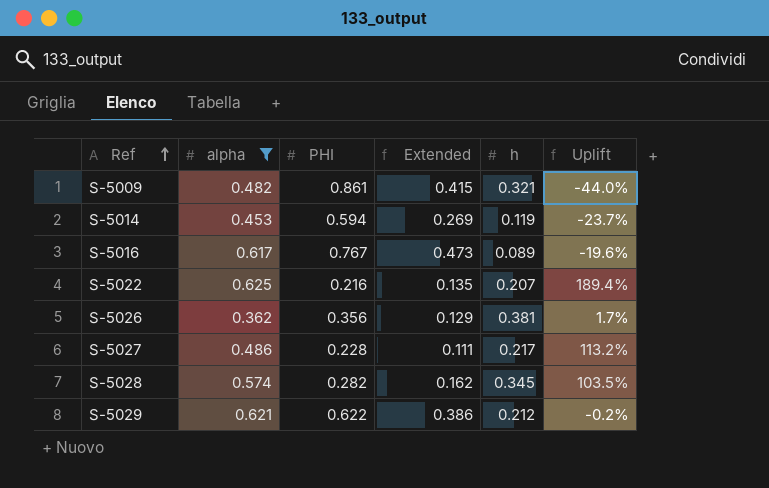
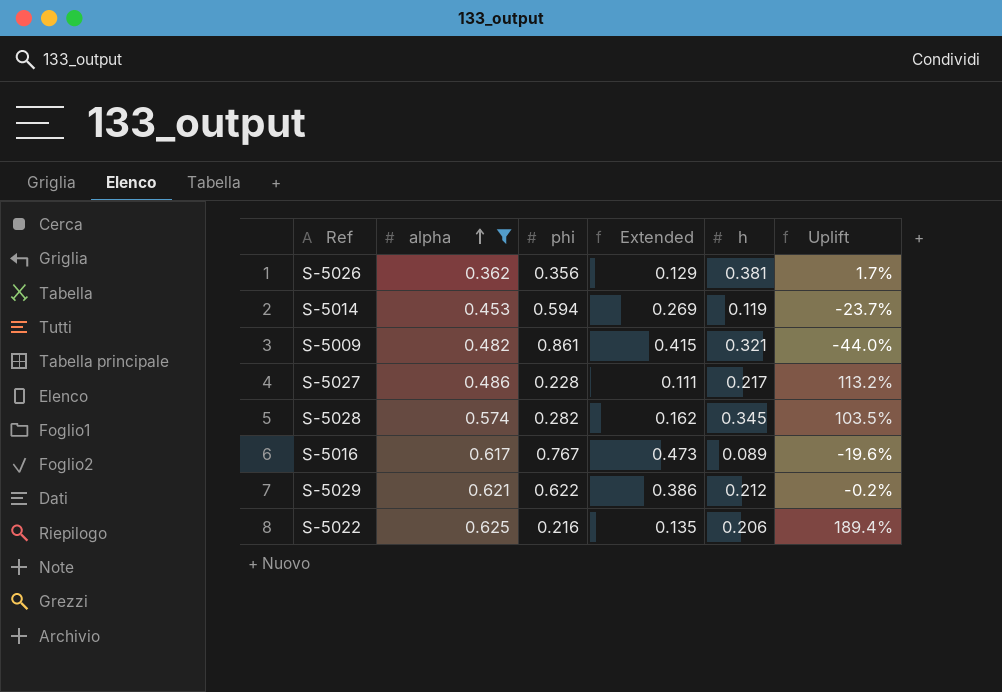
row order: Ref ascending -> alpha ascending
column name: PHI -> phi
S-5022 | h: 0.207 -> 0.206

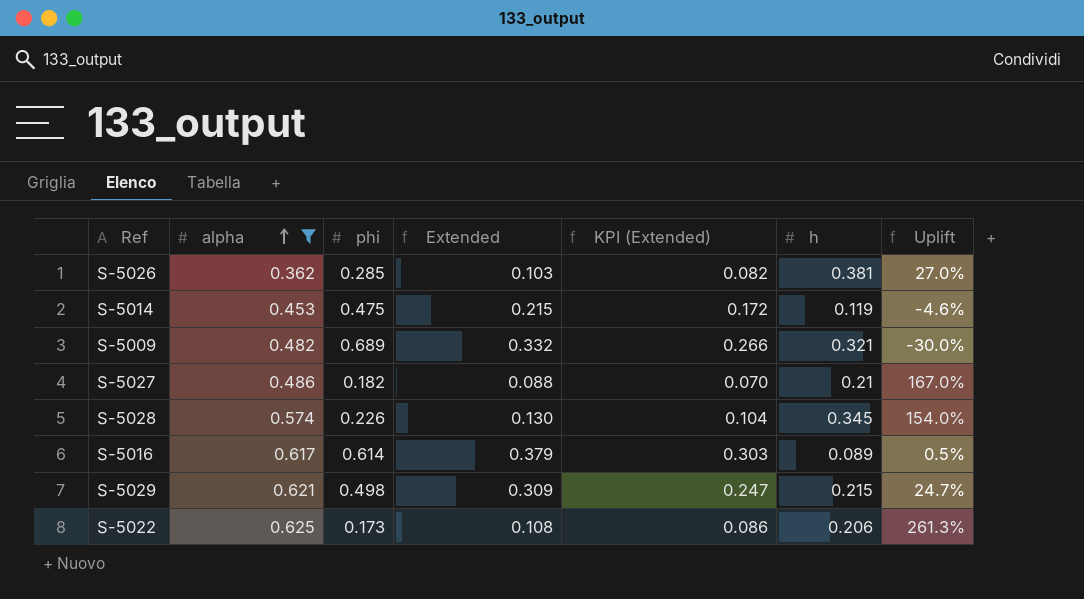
column KPI (Extended) | formula: none -> [Extended] * 0.8
S-5026 | phi: 0.356 -> 0.285
S-5026 | Extended: 0.129 -> 0.103
S-5026 | Uplift: 1.7% -> 27.0%
S-5014 | phi: 0.594 -> 0.475
S-5014 | Extended: 0.269 -> 0.215
S-5014 | Uplift: -23.7% -> -4.6%
S-5009 | phi: 0.861 -> 0.689
S-5009 | Extended: 0.415 -> 0.332
S-5009 | Uplift: -44.0% -> -30.0%
S-5027 | phi: 0.228 -> 0.182
S-5027 | Extended: 0.111 -> 0.088
S-5027 | h: 0.217 -> 0.21
S-5027 | Uplift: 113.2% -> 167.0%
S-5028 | phi: 0.282 -> 0.226
S-5028 | Extended: 0.162 -> 0.130
S-5028 | Uplift: 103.5% -> 154.0%
S-5016 | phi: 0.767 -> 0.614
S-5016 | Extended: 0.473 -> 0.379
S-5016 | Uplift: -19.6% -> 0.5%
S-5029 | phi: 0.622 -> 0.498
S-5029 | Extended: 0.386 -> 0.309
S-5029 | h: 0.212 -> 0.215
S-5029 | Uplift: -0.2% -> 24.7%
S-5022 | phi: 0.216 -> 0.173
S-5022 | Extended: 0.135 -> 0.108
S-5022 | Uplift: 189.4% -> 261.3%

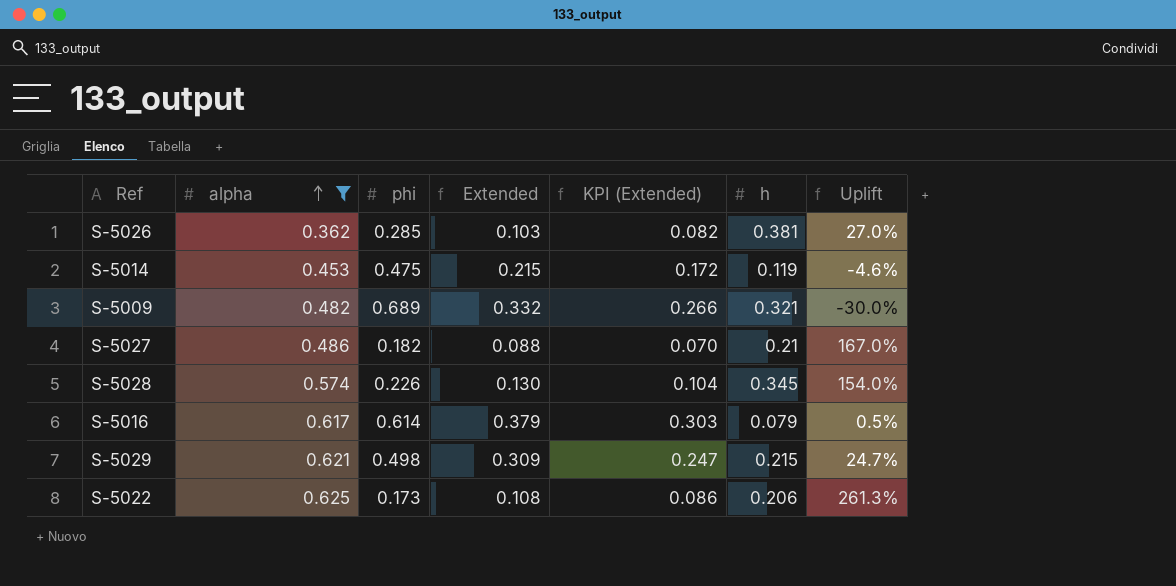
S-5016 | h: 0.089 -> 0.079

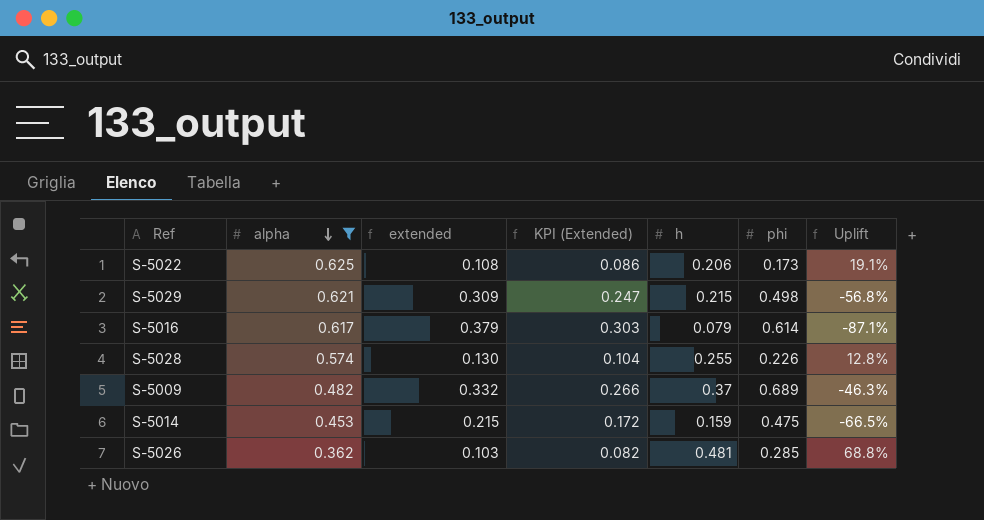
row order: alpha ascending -> alpha descending
column name: Extended -> extended
column phi | position: 3 -> 6
column Uplift | formula: ([alpha] - [phi]) / [phi] -> ([h] - [phi]) / [phi]
row S-5027: 0.486 | 0.182 | 0.088 | 0.070 | 0.21 | 167.0% -> none
S-5028 | h: 0.345 -> 0.255
S-5009 | h: 0.321 -> 0.37
S-5014 | h: 0.119 -> 0.159
S-5026 | h: 0.381 -> 0.481

